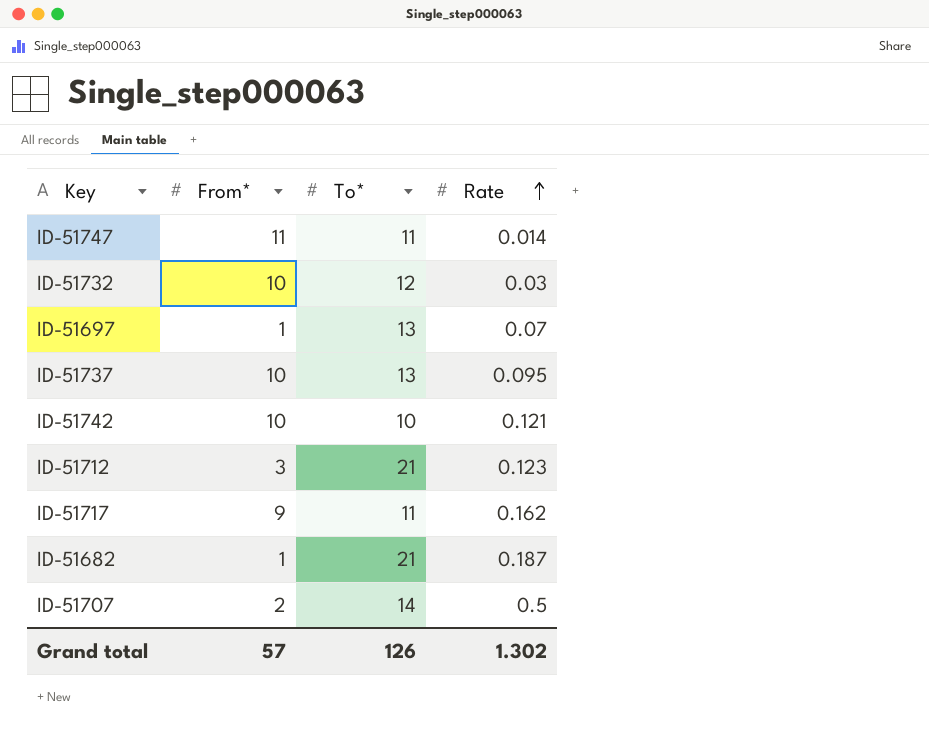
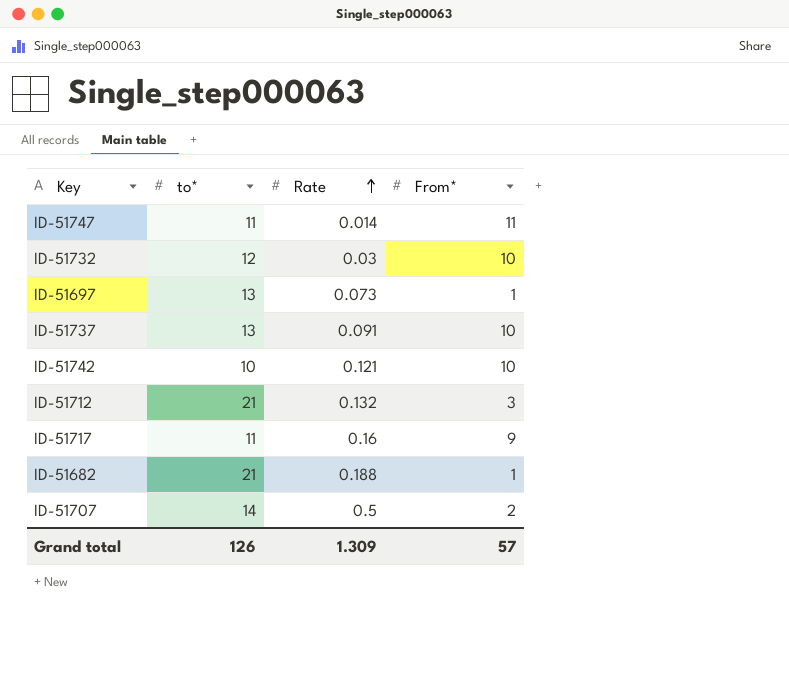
column name: To* -> to*
column From* | position: 2 -> 4
ID-51697 | Rate: 0.07 -> 0.073
ID-51737 | Rate: 0.095 -> 0.091
ID-51712 | Rate: 0.123 -> 0.132
ID-51717 | Rate: 0.162 -> 0.16
ID-51682 | Rate: 0.187 -> 0.188
Grand total | Rate: 1.302 -> 1.309

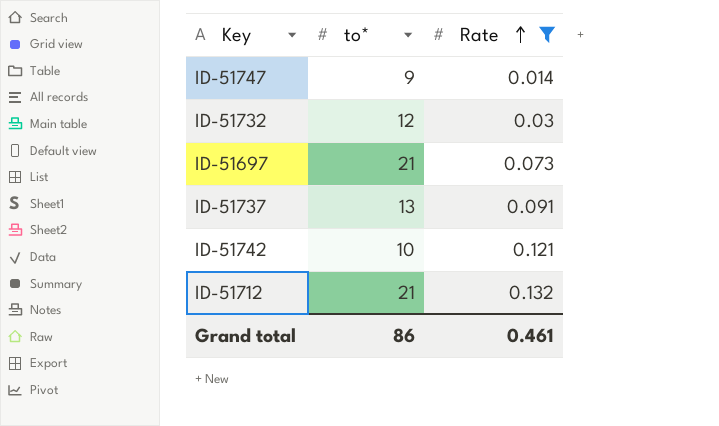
filter: none -> Rate <= 0.132
column From* | position: 4 -> none
ID-51747 | to*: 11 -> 9
ID-51697 | to*: 13 -> 21
Grand total | to*: 126 -> 86
Grand total | Rate: 1.309 -> 0.461

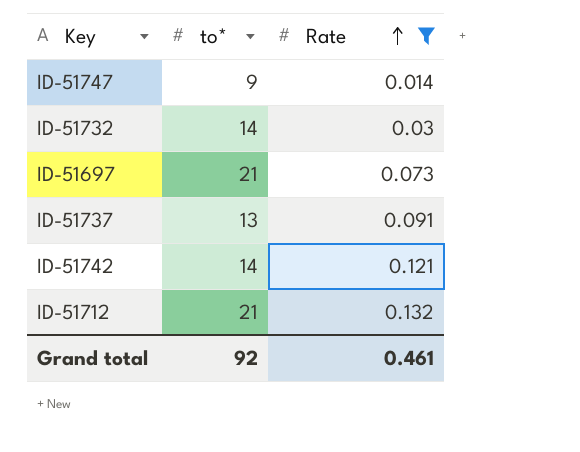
ID-51732 | to*: 12 -> 14
ID-51742 | to*: 10 -> 14
Grand total | to*: 86 -> 92

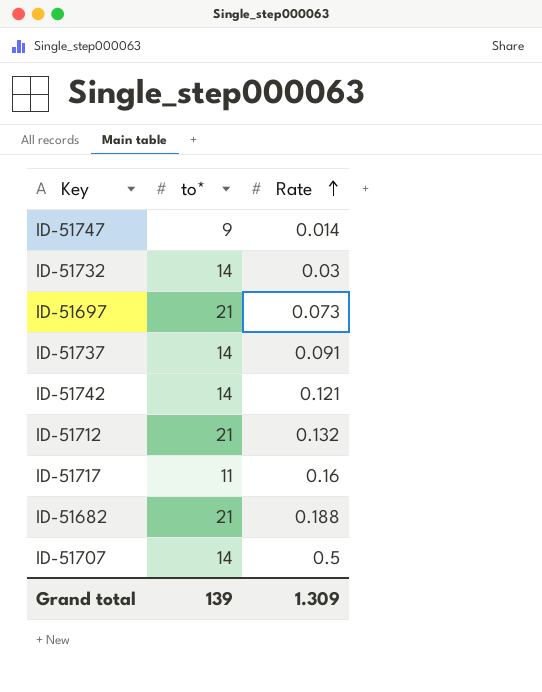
filter: Rate <= 0.132 -> none
ID-51737 | to*: 13 -> 14
Grand total | to*: 92 -> 139
Grand total | Rate: 0.461 -> 1.309

